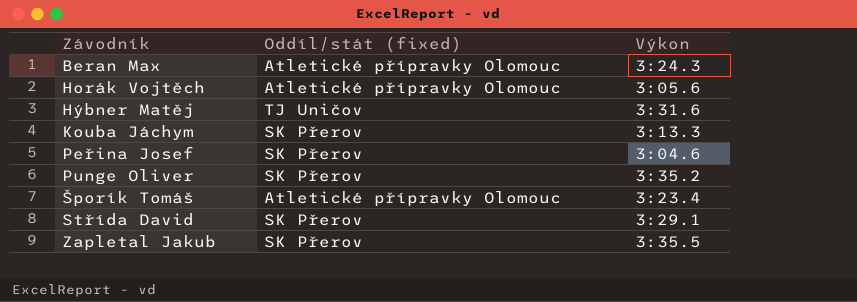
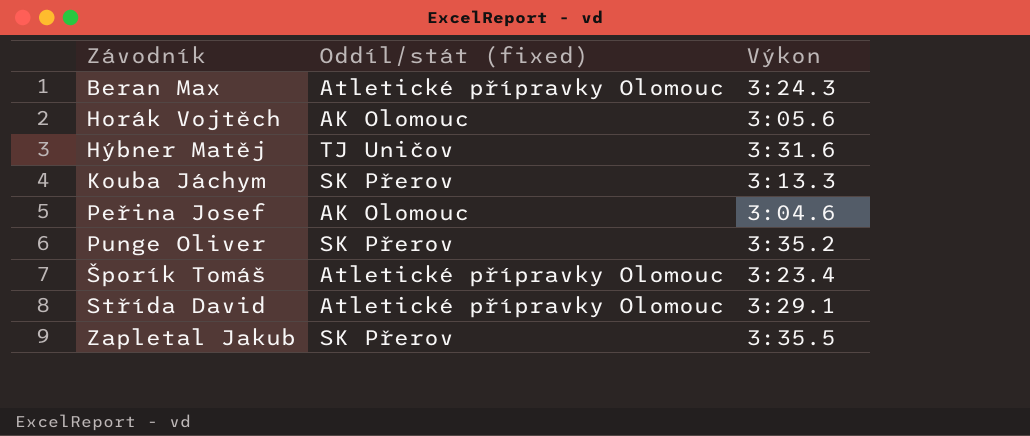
Horák Vojtěch | Oddíl/stát (fixed): Atletické přípravky Olomouc -> AK Olomouc
Peřina Josef | Oddíl/stát (fixed): SK Přerov -> AK Olomouc
Střída David | Oddíl/stát (fixed): SK Přerov -> Atletické přípravky Olomouc

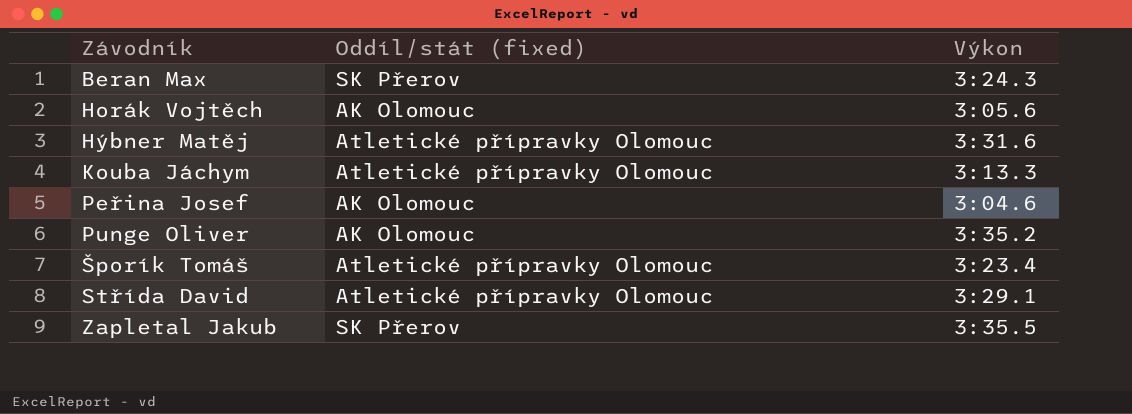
Beran Max | Oddíl/stát (fixed): Atletické přípravky Olomouc -> SK Přerov
Hýbner Matěj | Oddíl/stát (fixed): TJ Uničov -> Atletické přípravky Olomouc
Kouba Jáchym | Oddíl/stát (fixed): SK Přerov -> Atletické přípravky Olomouc
Punge Oliver | Oddíl/stát (fixed): SK Přerov -> AK Olomouc

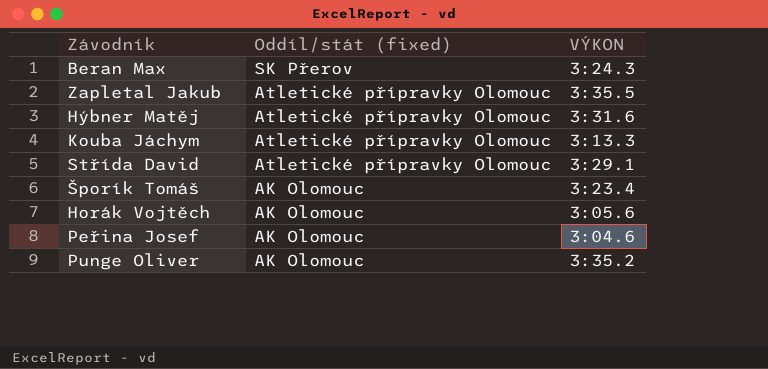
row order: Závodník ascending -> Oddíl/stát (fixed) descending
column name: Výkon -> VÝKON
Zapletal Jakub | Oddíl/stát (fixed): SK Přerov -> Atletické přípravky Olomouc
Šporík Tomáš | Oddíl/stát (fixed): Atletické přípravky Olomouc -> AK Olomouc

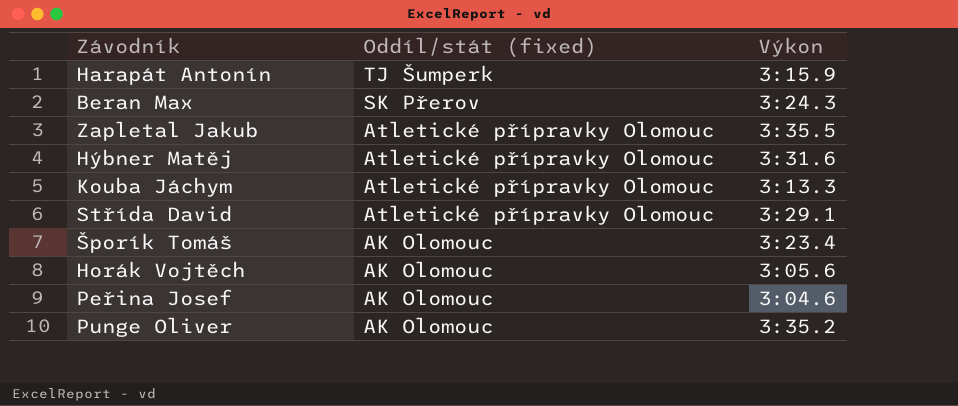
column name: VÝKON -> Výkon
row Harapát Antonín: none -> TJ Šumperk | 3:15.9

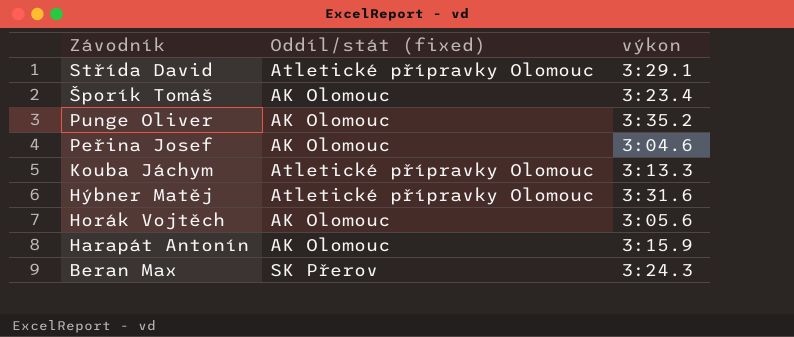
row order: Oddíl/stát (fixed) descending -> Závodník descending
column name: Výkon -> výkon
row Zapletal Jakub: Atletické přípravky Olomouc | 3:35.5 -> none
Harapát Antonín | Oddíl/stát (fixed): TJ Šumperk -> AK Olomouc

